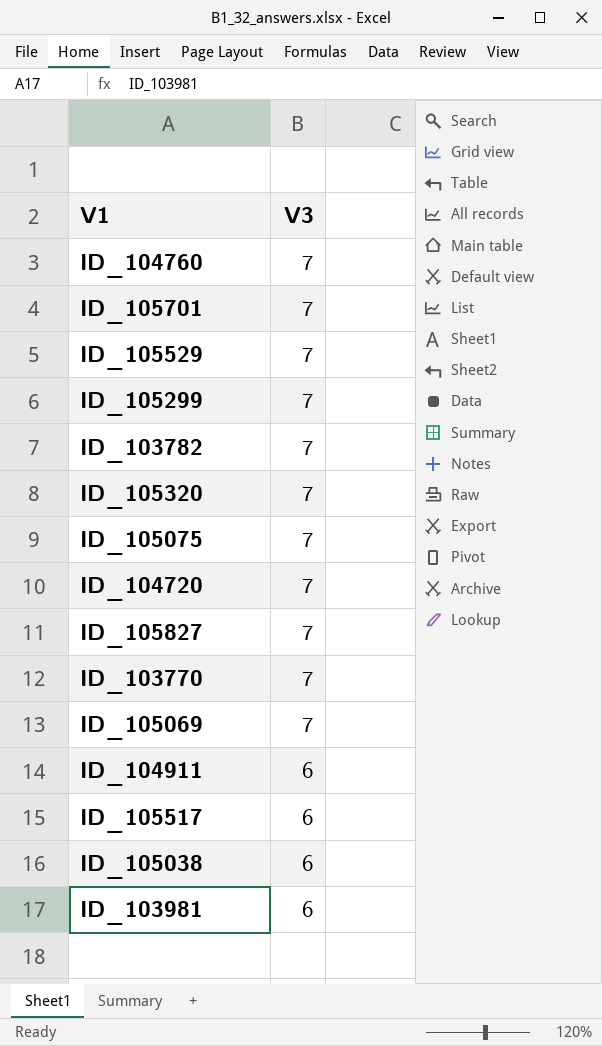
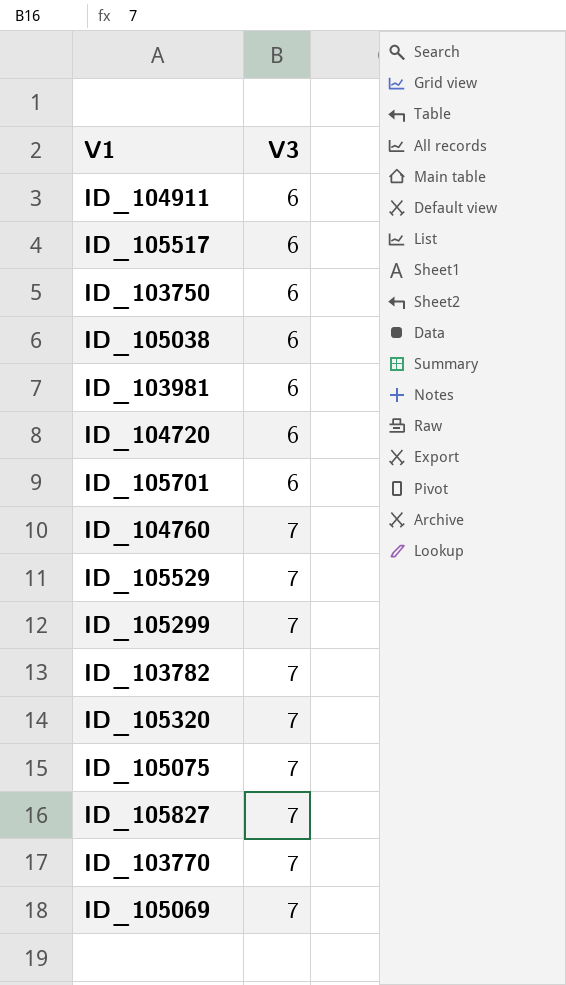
row order: V3 descending -> V3 ascending
row ID_103750: none -> 6
ID_104720 | V3: 7 -> 6
ID_105701 | V3: 7 -> 6

